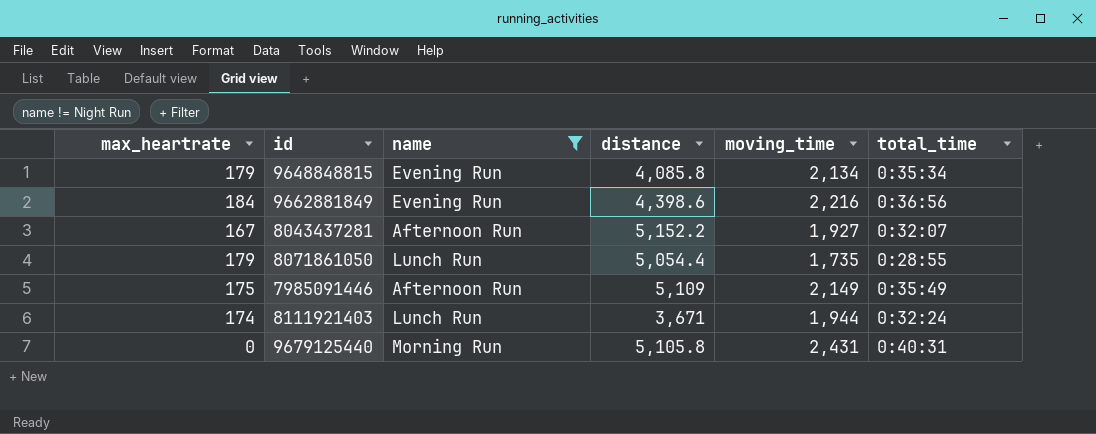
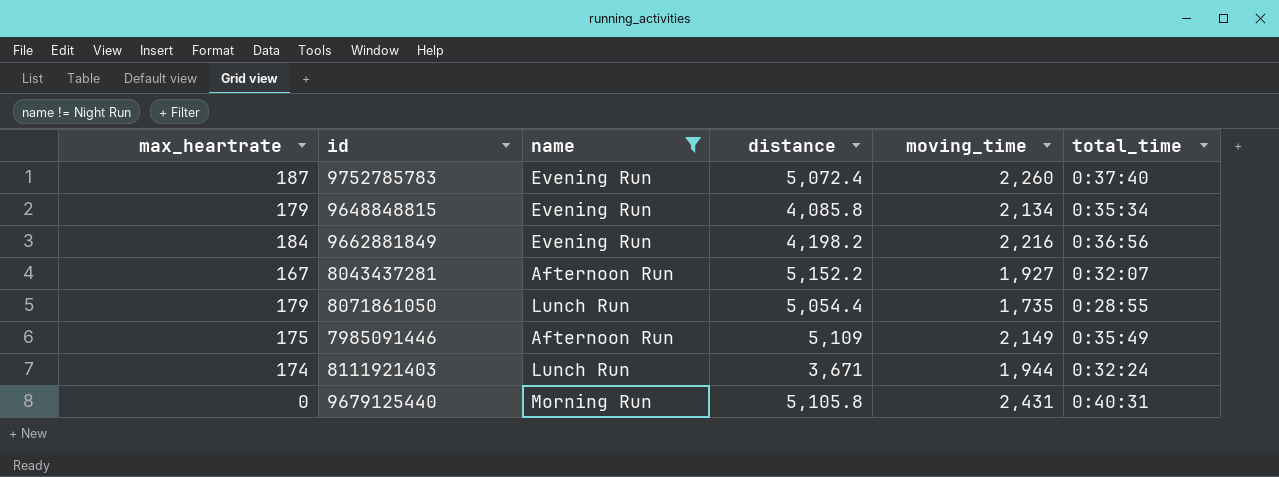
row 9752785783: none -> 187 | Evening Run | 5,072.4 | 2,260 | 0:37:40
9662881849 | distance: 4,398.6 -> 4,198.2

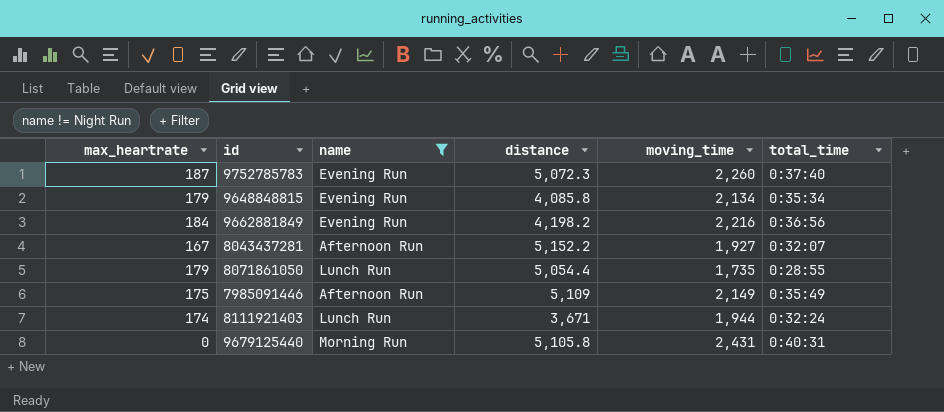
9752785783 | distance: 5,072.4 -> 5,072.3

